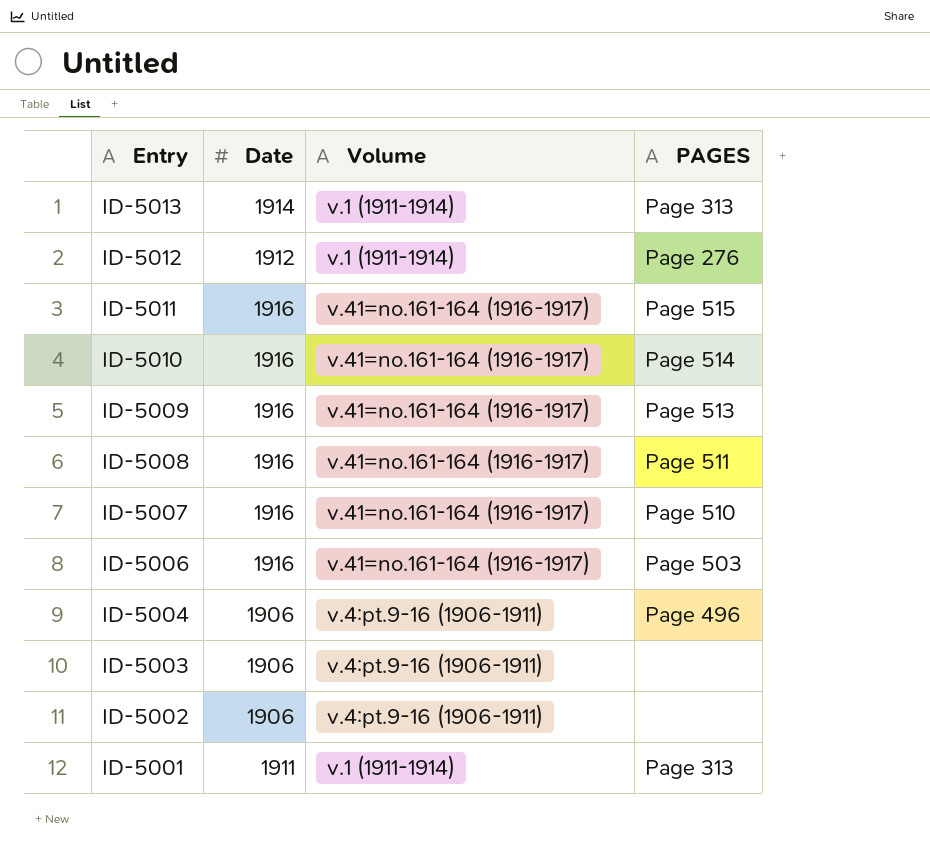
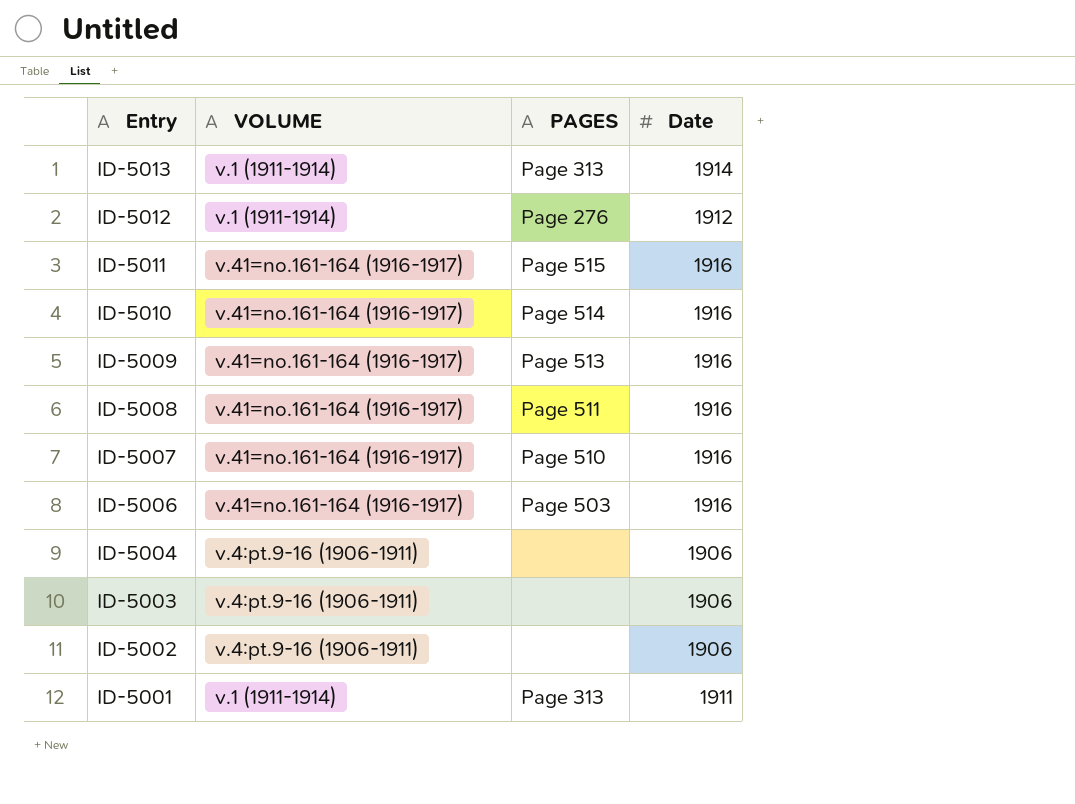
column name: Volume -> VOLUME
column Date | position: 2 -> 4
ID-5004 | PAGES: Page 496 -> none

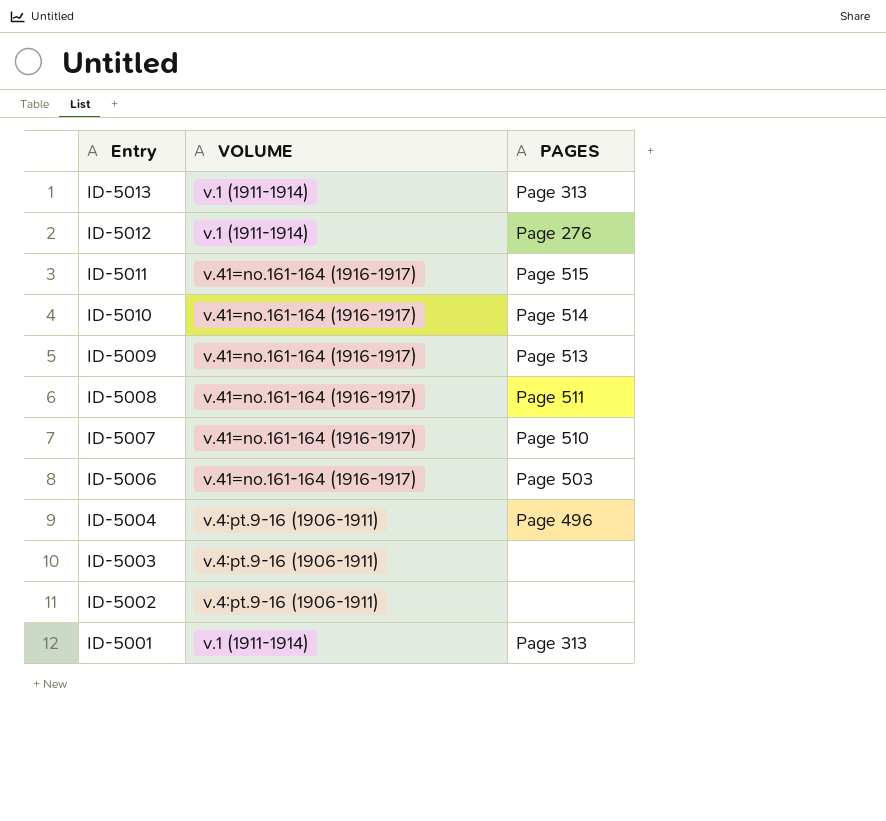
column Date | position: 4 -> none
ID-5004 | PAGES: none -> Page 496

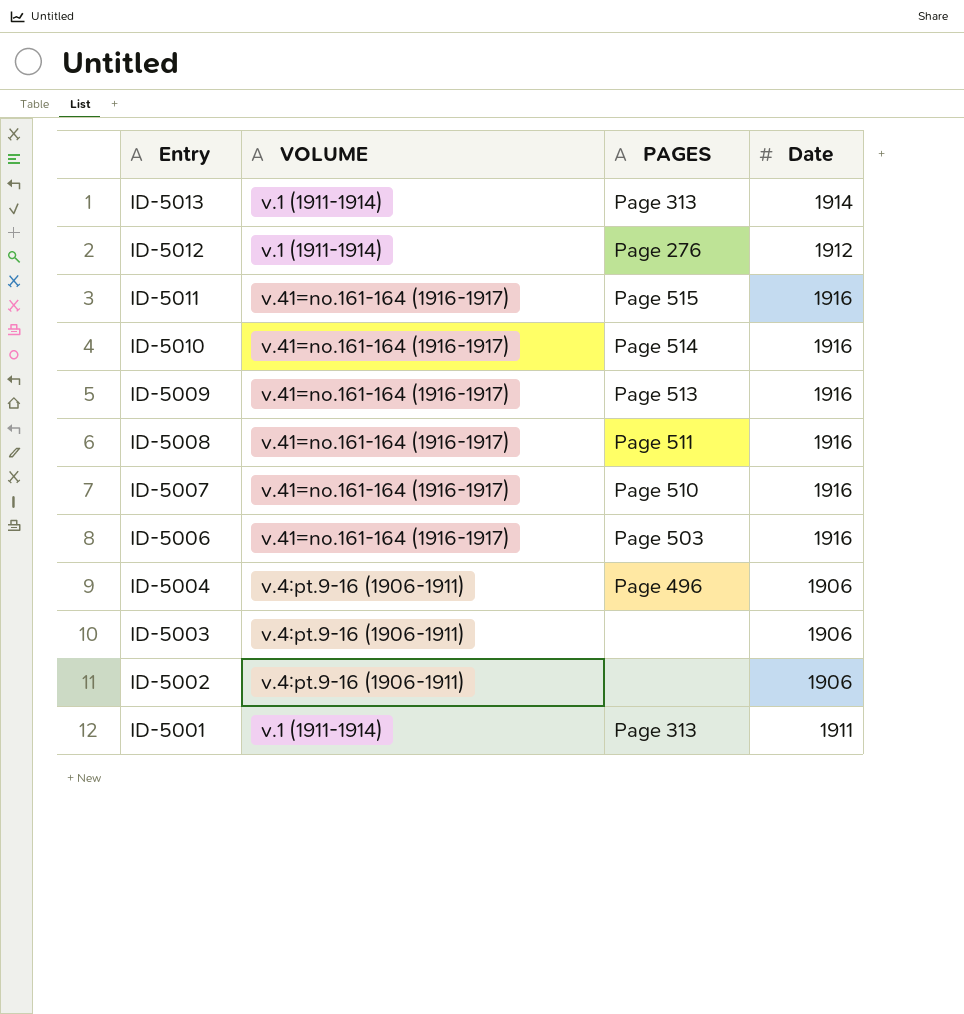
column Date | position: none -> 4

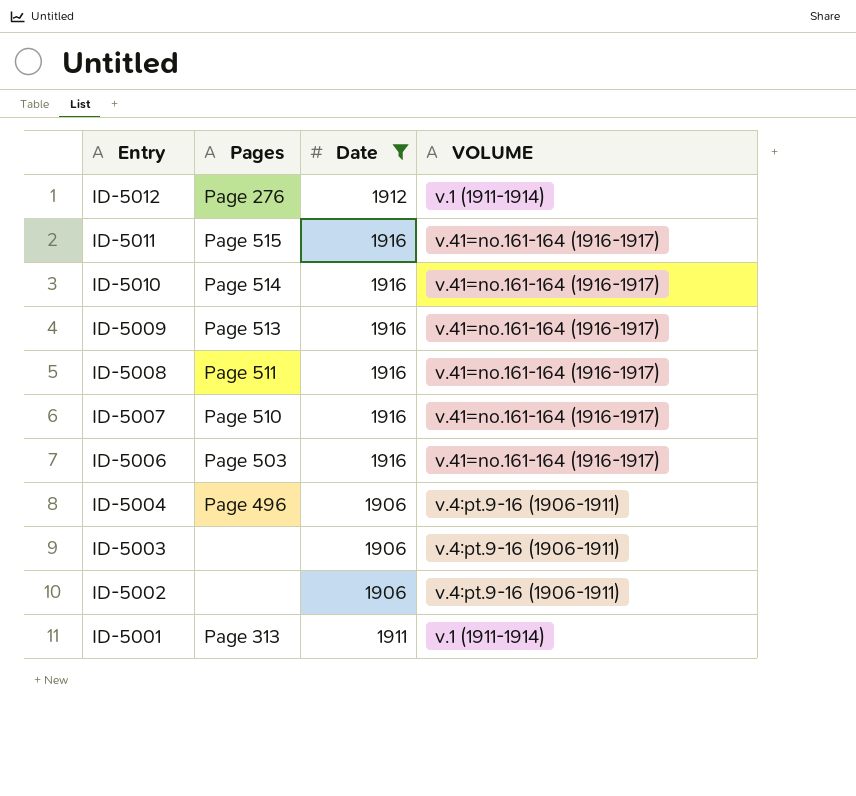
filter: none -> Date != 1914
column name: PAGES -> Pages
column VOLUME | position: 2 -> 4

